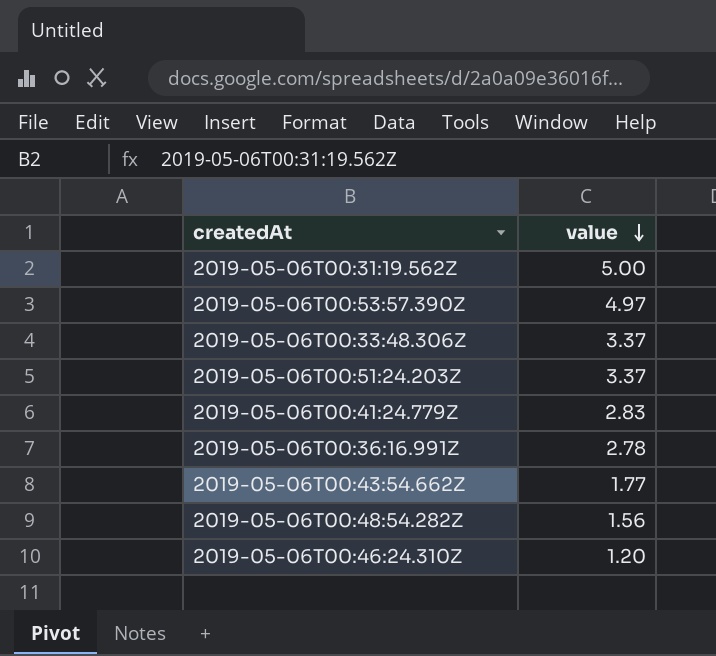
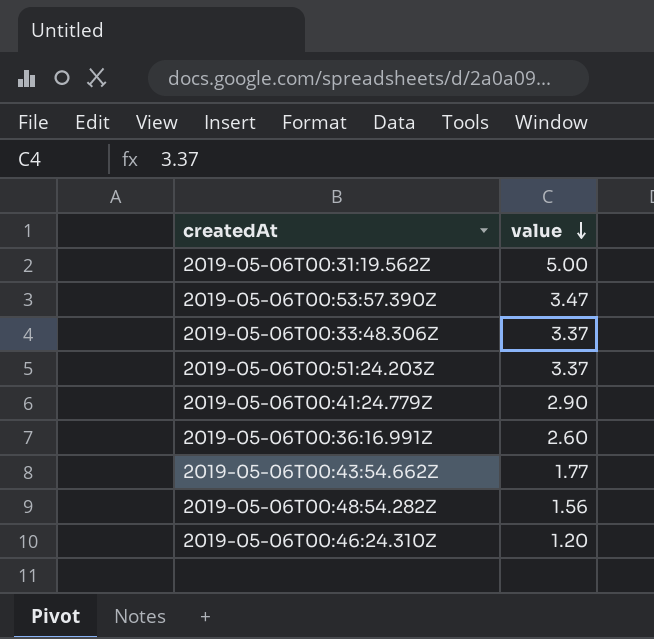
2019-05-06T00:53:57.390Z | value: 4.97 -> 3.47
2019-05-06T00:41:24.779Z | value: 2.83 -> 2.90
2019-05-06T00:36:16.991Z | value: 2.78 -> 2.60

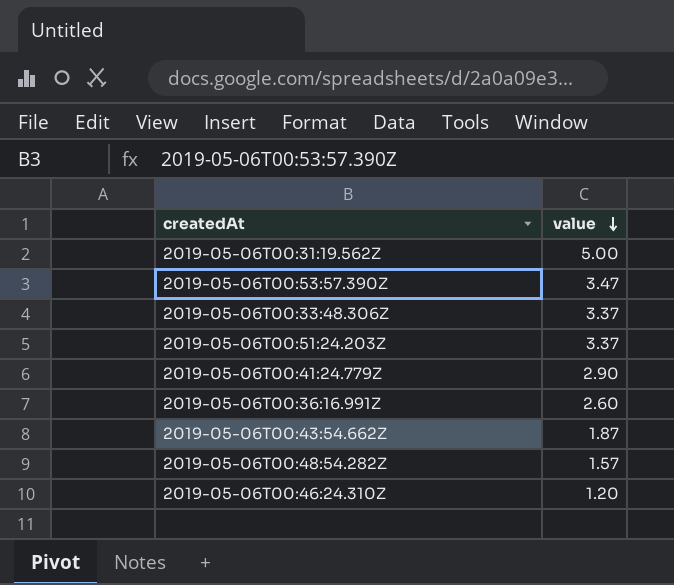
2019-05-06T00:43:54.662Z | value: 1.77 -> 1.87
2019-05-06T00:48:54.282Z | value: 1.56 -> 1.57

